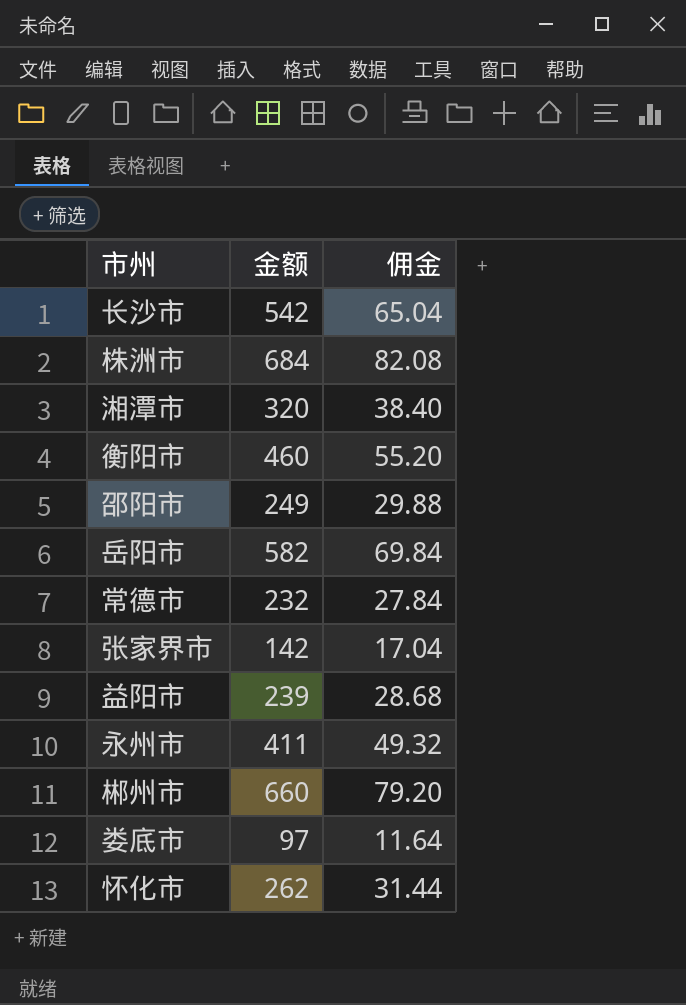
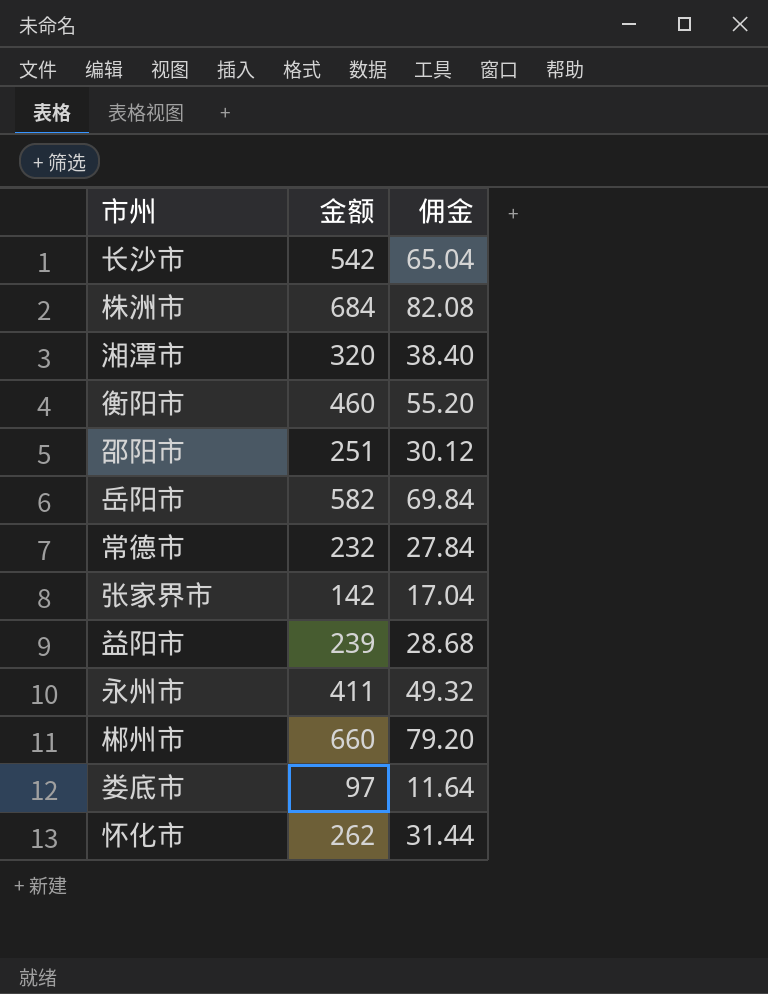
邵阳市 | 金额: 249 -> 251
邵阳市 | 佣金: 29.88 -> 30.12

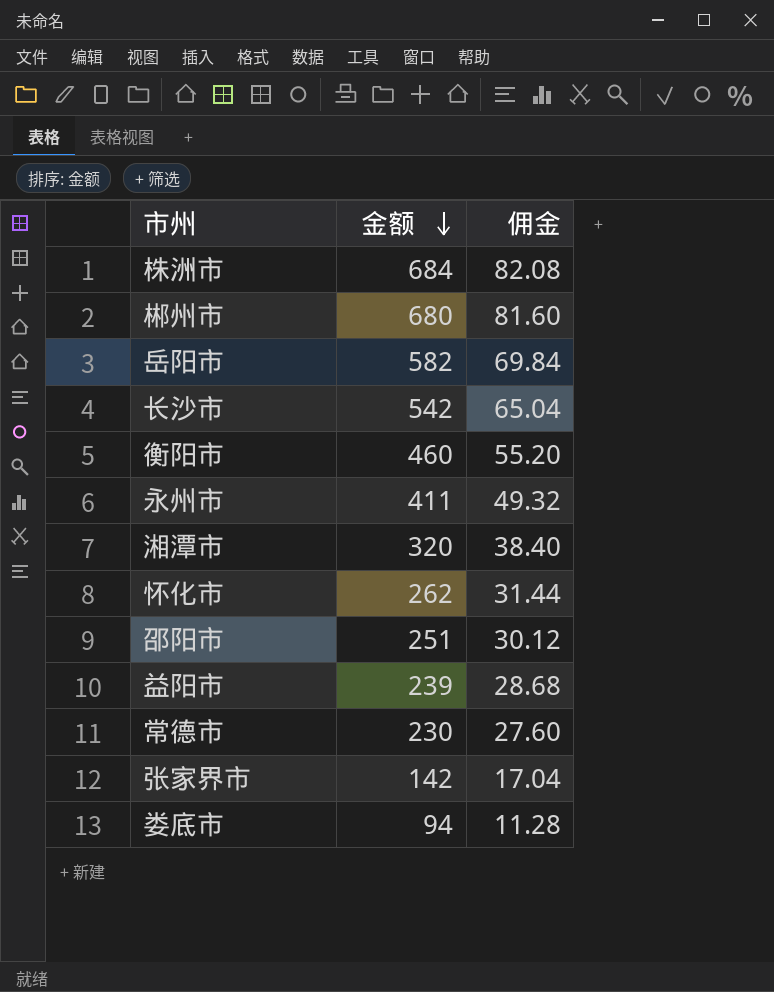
row order: none -> 金额 descending
郴州市 | 金额: 660 -> 680
郴州市 | 佣金: 79.20 -> 81.60
常德市 | 金额: 232 -> 230
常德市 | 佣金: 27.84 -> 27.60
娄底市 | 金额: 97 -> 94
娄底市 | 佣金: 11.64 -> 11.28

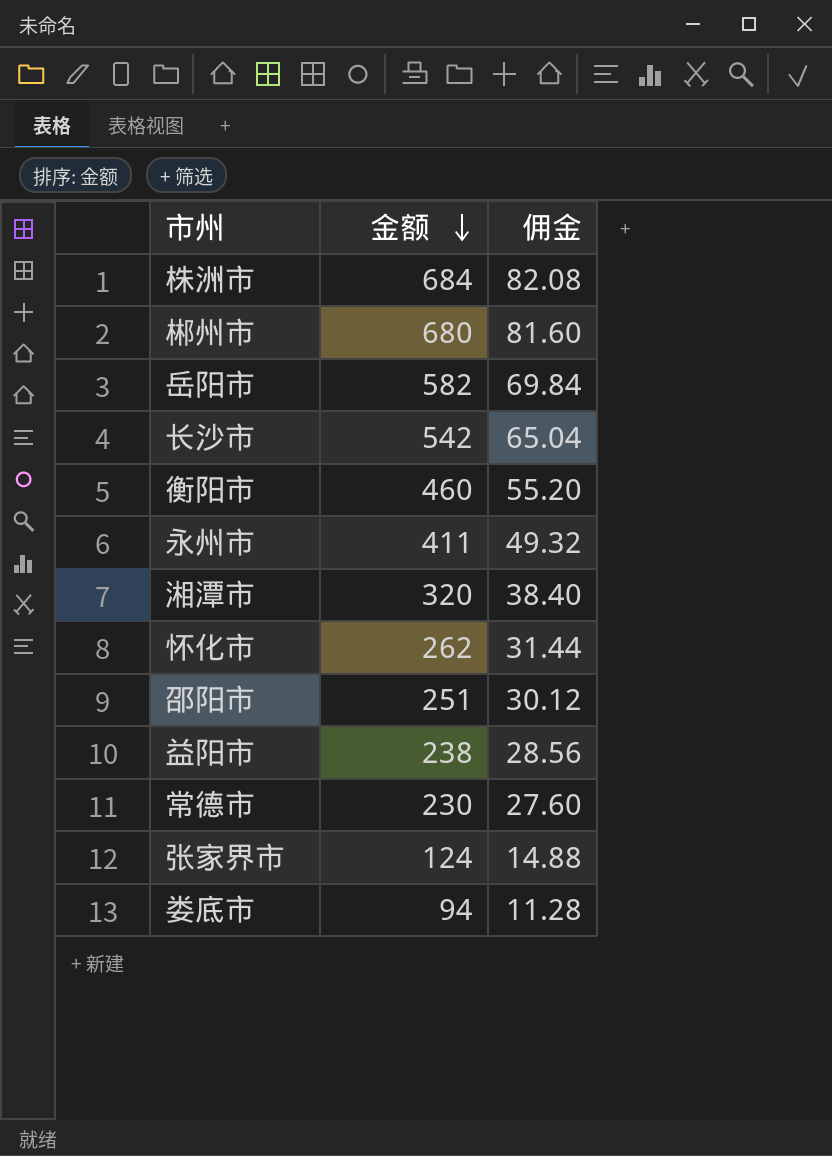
益阳市 | 金额: 239 -> 238
益阳市 | 佣金: 28.68 -> 28.56
张家界市 | 金额: 142 -> 124
张家界市 | 佣金: 17.04 -> 14.88

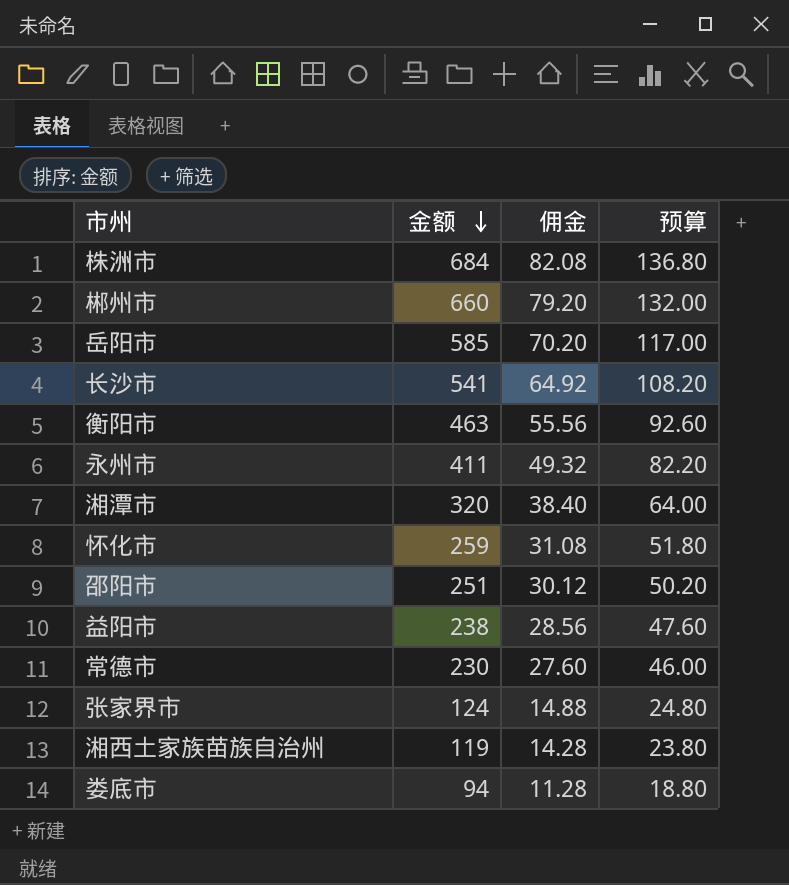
column 预算 | formula: none -> [金额] * 0.2
郴州市 | 金额: 680 -> 660
郴州市 | 佣金: 81.60 -> 79.20
岳阳市 | 金额: 582 -> 585
岳阳市 | 佣金: 69.84 -> 70.20
长沙市 | 金额: 542 -> 541
长沙市 | 佣金: 65.04 -> 64.92
衡阳市 | 金额: 460 -> 463
衡阳市 | 佣金: 55.20 -> 55.56
怀化市 | 金额: 262 -> 259
怀化市 | 佣金: 31.44 -> 31.08
row 湘西土家族苗族自治州: none -> 119 | 14.28 | 23.80

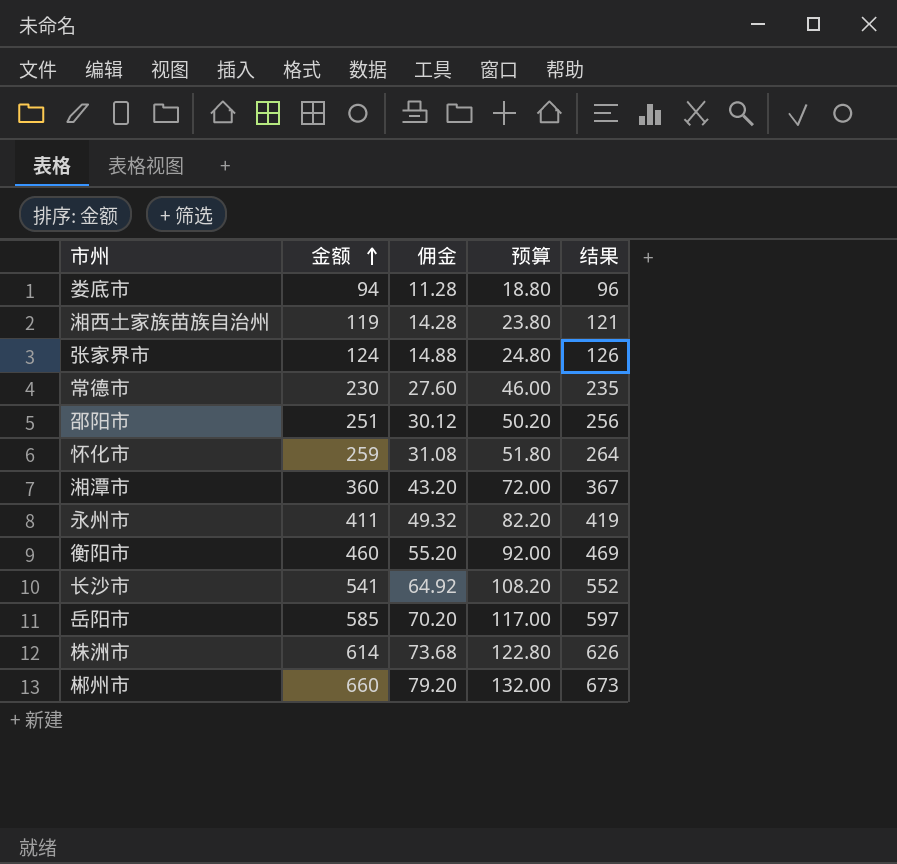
row order: 金额 descending -> 金额 ascending
column 结果 | formula: none -> [金额] * 1.02
row 益阳市: 238 | 28.56 | 47.60 -> none
湘潭市 | 金额: 320 -> 360
湘潭市 | 佣金: 38.40 -> 43.20
湘潭市 | 预算: 64.00 -> 72.00
衡阳市 | 金额: 463 -> 460
衡阳市 | 佣金: 55.56 -> 55.20
衡阳市 | 预算: 92.60 -> 92.00
株洲市 | 金额: 684 -> 614
株洲市 | 佣金: 82.08 -> 73.68
株洲市 | 预算: 136.80 -> 122.80

